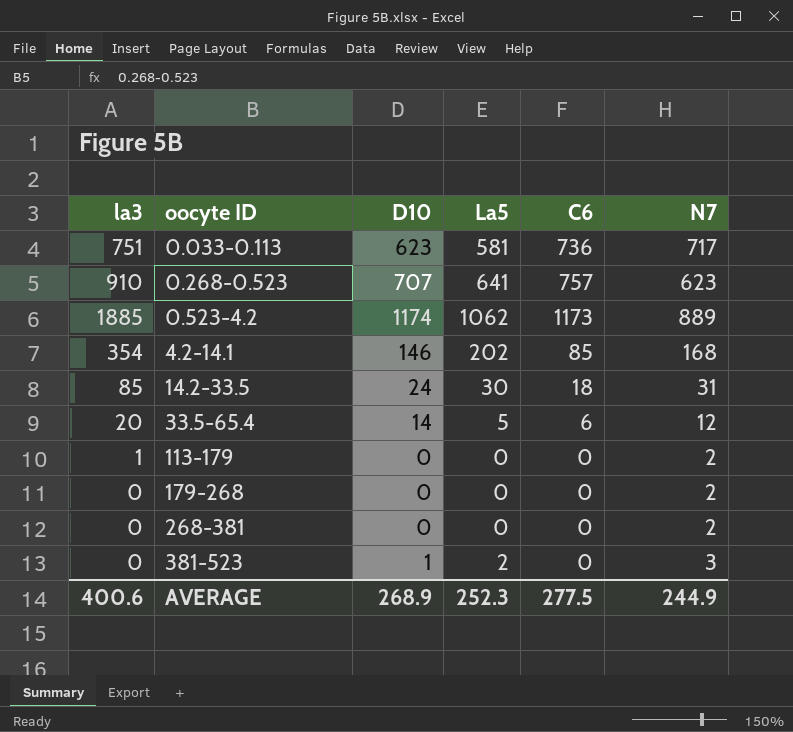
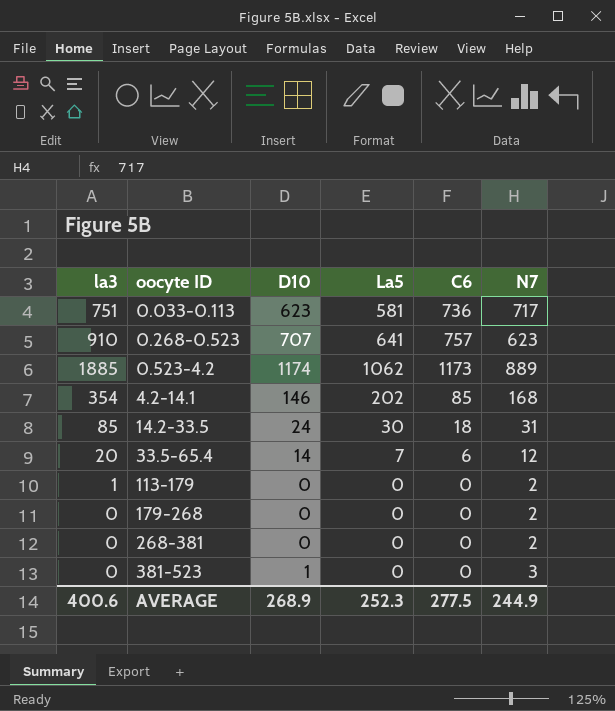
33.5-65.4 | La5: 5 -> 7
381-523 | La5: 2 -> 0

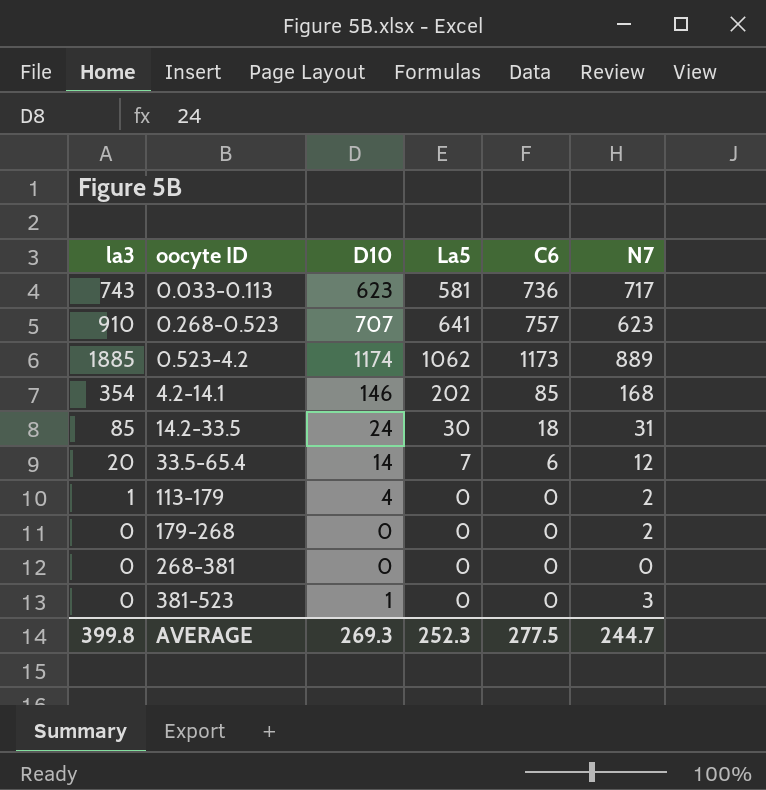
0.033-0.113 | la3: 751 -> 743
113-179 | D10: 0 -> 4
268-381 | N7: 2 -> 0
AVERAGE | la3: 400.6 -> 399.8
AVERAGE | D10: 268.9 -> 269.3
AVERAGE | N7: 244.9 -> 244.7

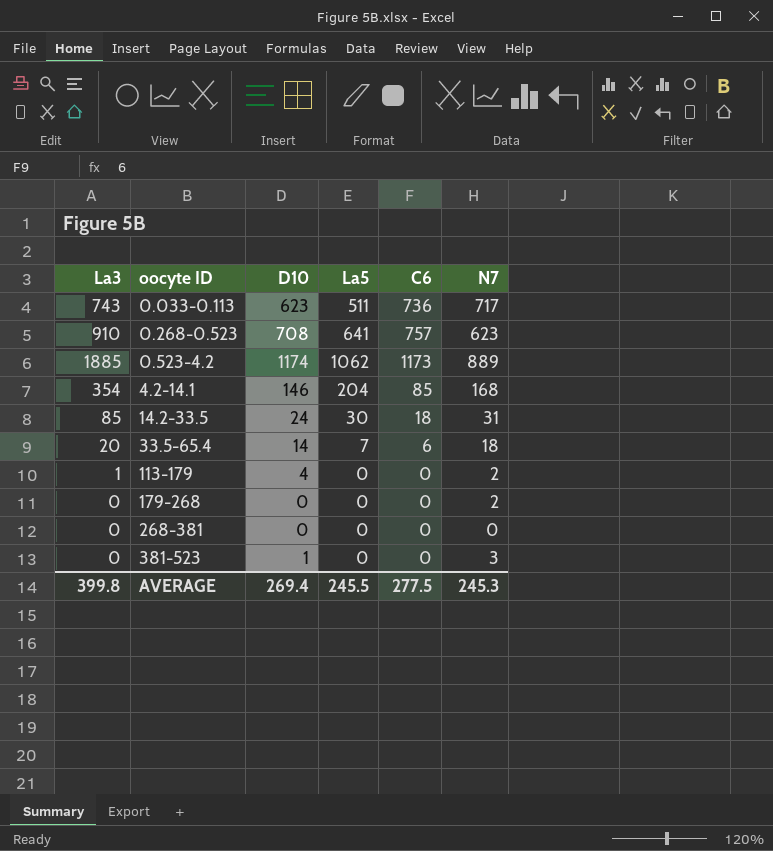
column name: la3 -> La3
0.033-0.113 | La5: 581 -> 511
0.268-0.523 | D10: 707 -> 708
4.2-14.1 | La5: 202 -> 204
33.5-65.4 | N7: 12 -> 18
AVERAGE | D10: 269.3 -> 269.4
AVERAGE | La5: 252.3 -> 245.5
AVERAGE | N7: 244.7 -> 245.3

